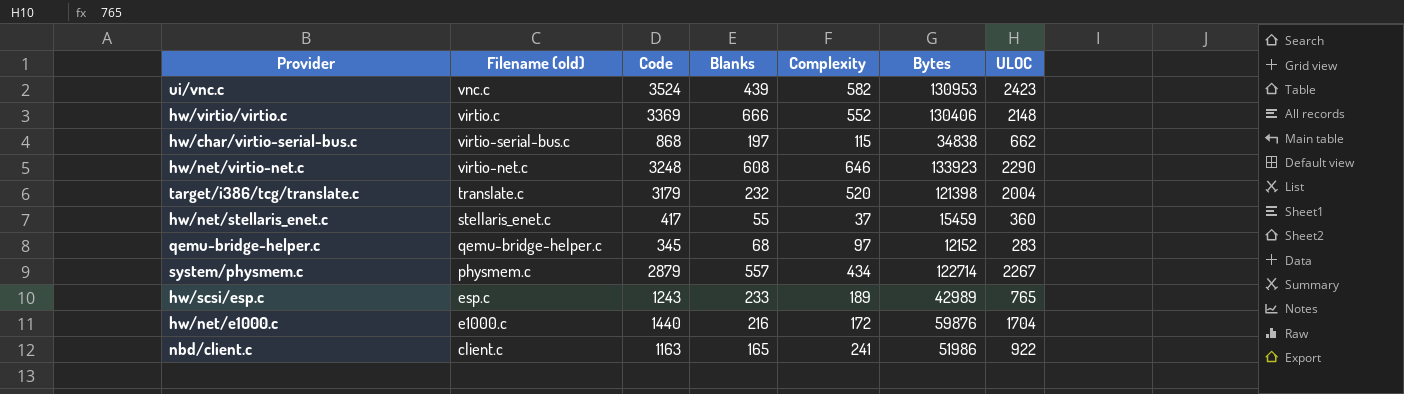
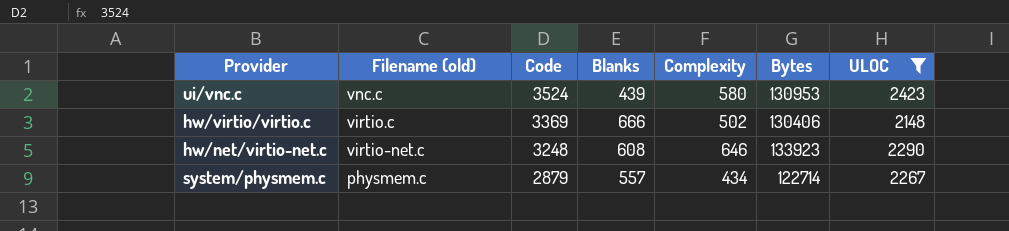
filter: none -> ULOC >= 2148
ui/vnc.c | Complexity: 582 -> 580
hw/virtio/virtio.c | Complexity: 552 -> 502

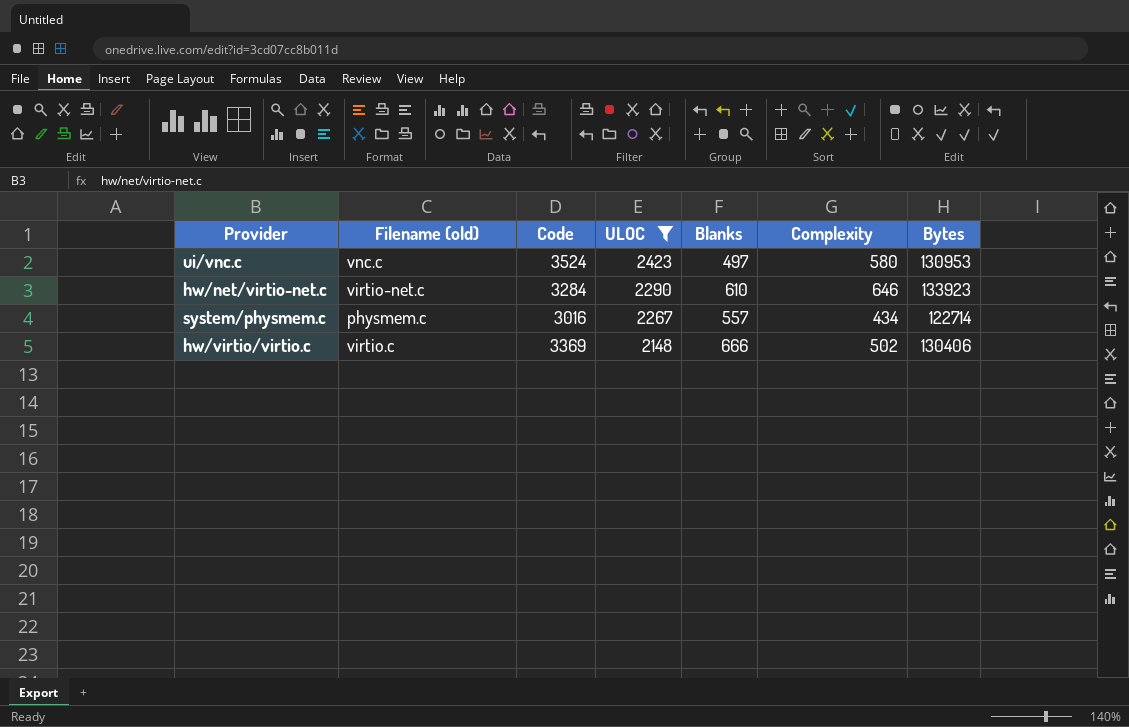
row order: Filename (old) descending -> ULOC descending
column ULOC | position: 7 -> 4
ui/vnc.c | Blanks: 439 -> 497
hw/net/virtio-net.c | Code: 3248 -> 3284
hw/net/virtio-net.c | Blanks: 608 -> 610
system/physmem.c | Code: 2879 -> 3016

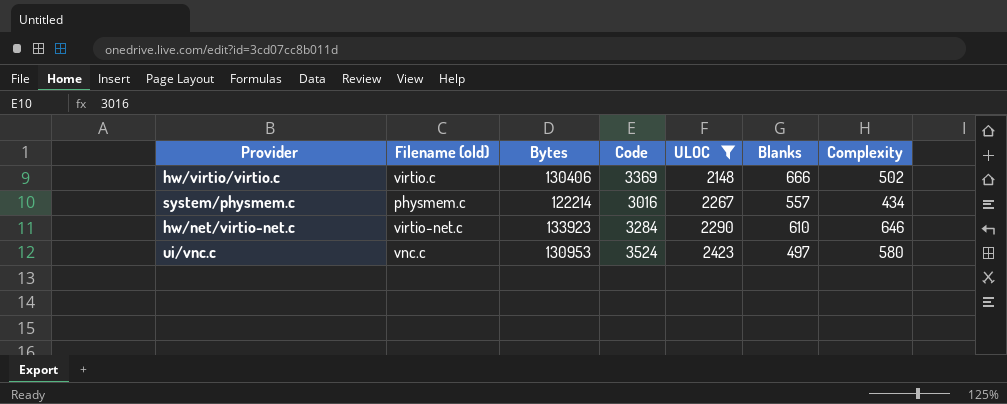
row order: ULOC descending -> ULOC ascending
column Bytes | position: 7 -> 3
system/physmem.c | Bytes: 122714 -> 122214

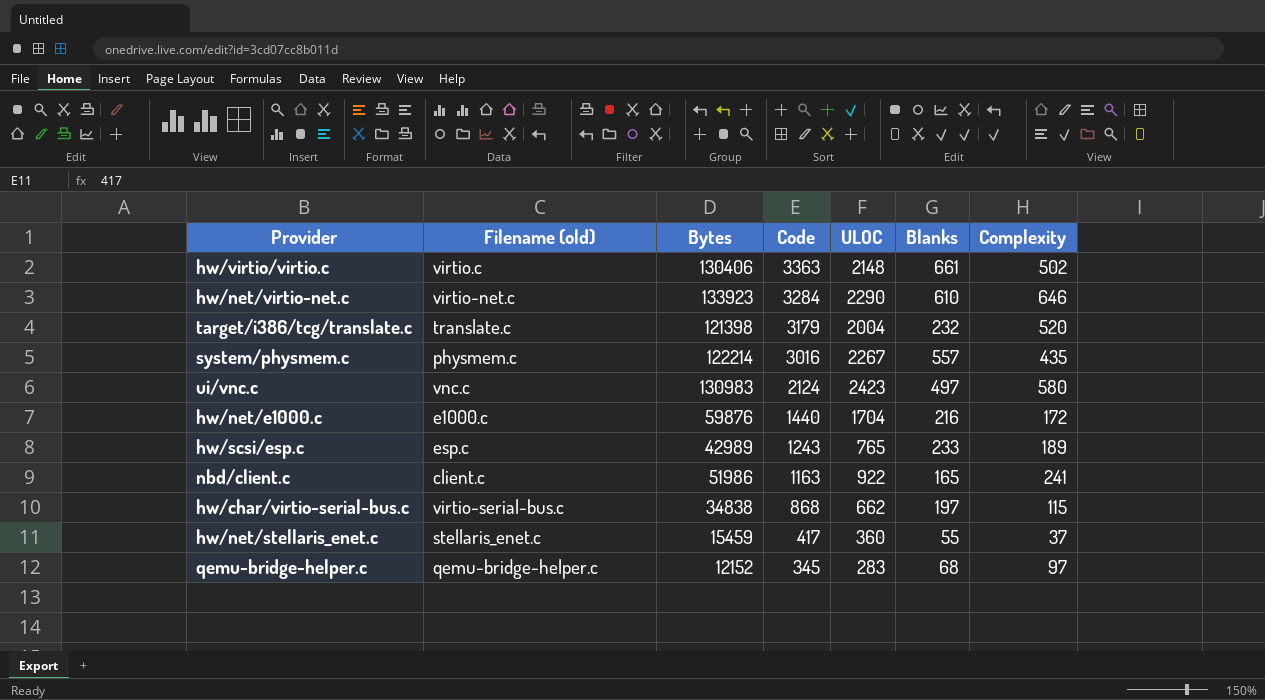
filter: ULOC >= 2148 -> none
row order: ULOC ascending -> Code descending
hw/virtio/virtio.c | Code: 3369 -> 3363
hw/virtio/virtio.c | Blanks: 666 -> 661
system/physmem.c | Complexity: 434 -> 435
ui/vnc.c | Bytes: 130953 -> 130983
ui/vnc.c | Code: 3524 -> 2124

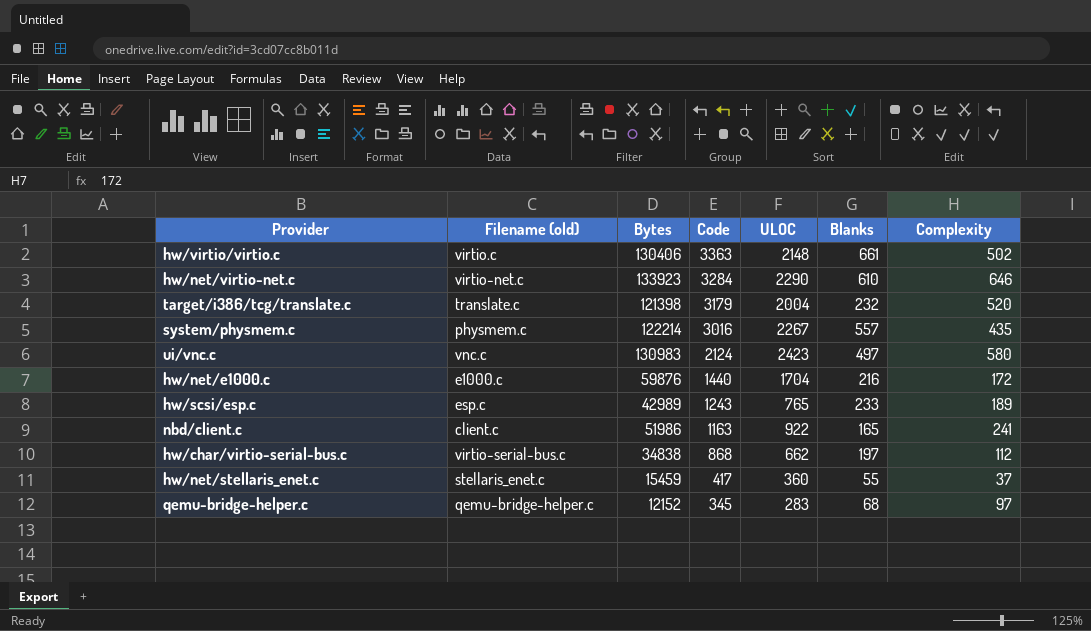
hw/char/virtio-serial-bus.c | Complexity: 115 -> 112

